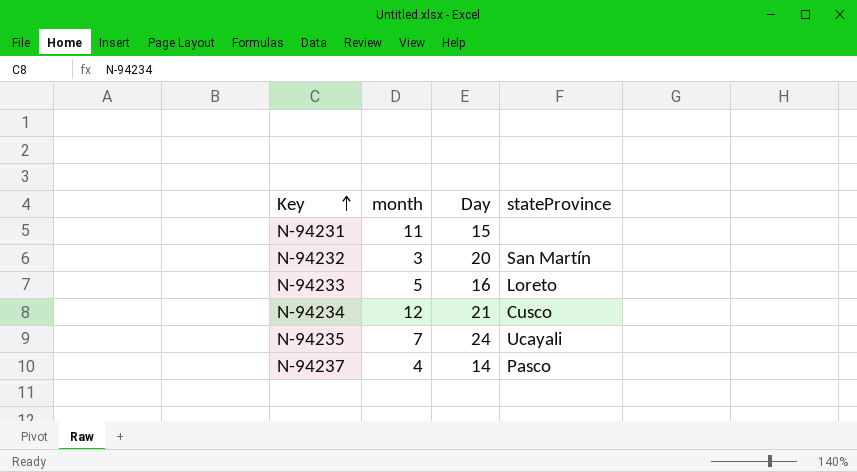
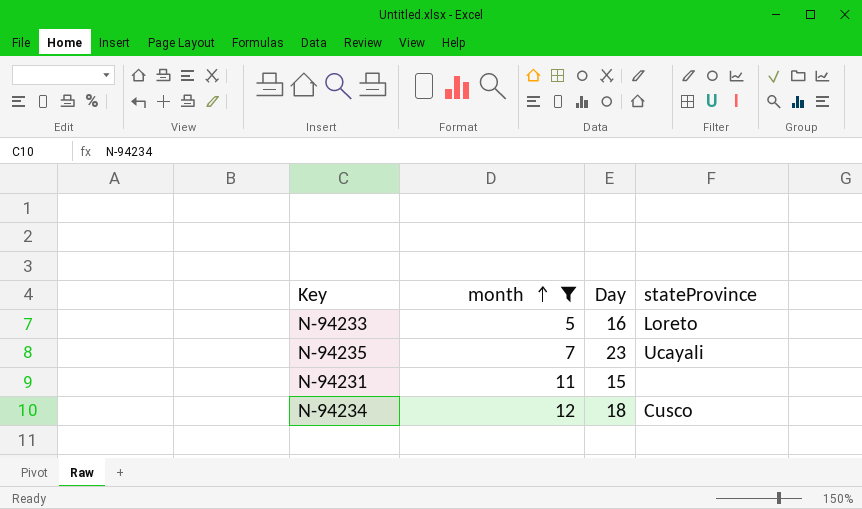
filter: none -> month >= 5
row order: Key ascending -> month ascending
N-94235 | Day: 24 -> 23
N-94234 | Day: 21 -> 18

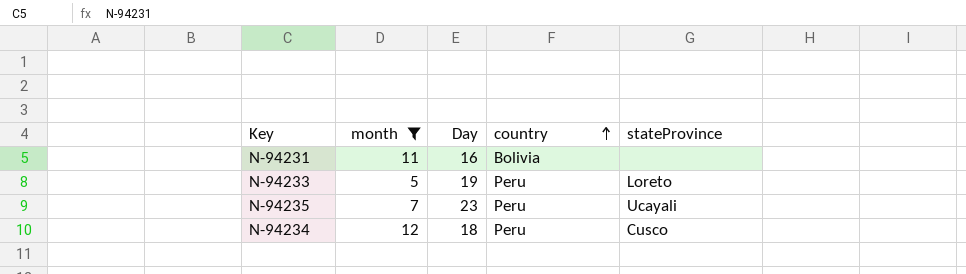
row order: month ascending -> country ascending
column country | position: none -> 4
N-94231 | Day: 15 -> 16
N-94233 | Day: 16 -> 19

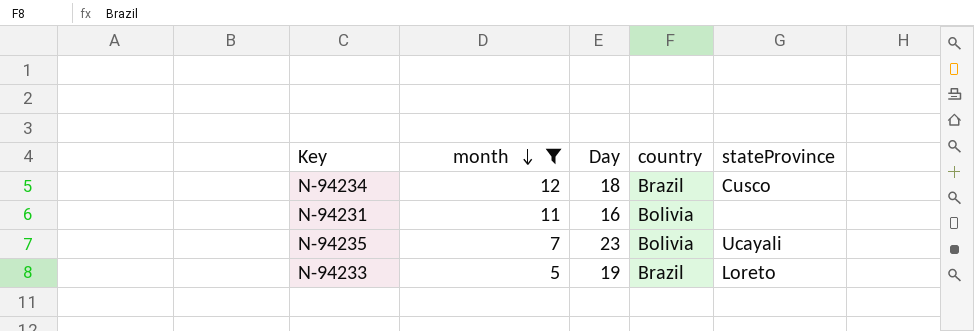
row order: country ascending -> month descending
N-94234 | country: Peru -> Brazil
N-94235 | country: Peru -> Bolivia
N-94233 | country: Peru -> Brazil

